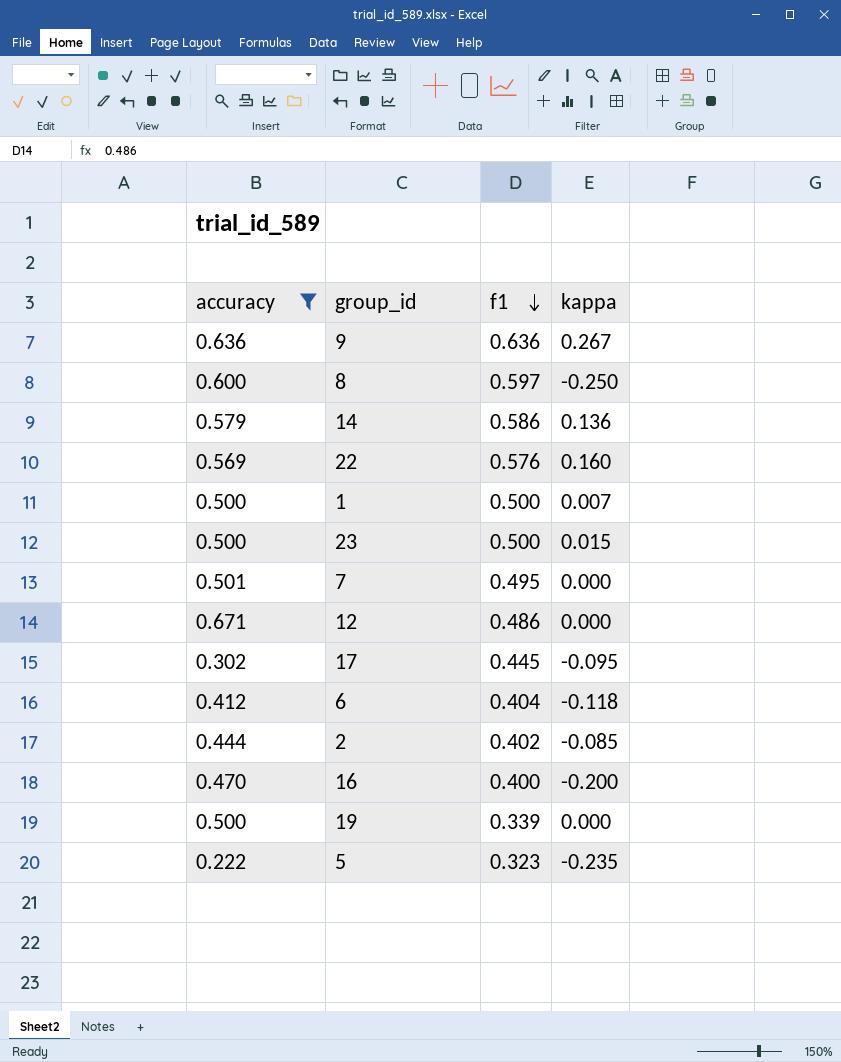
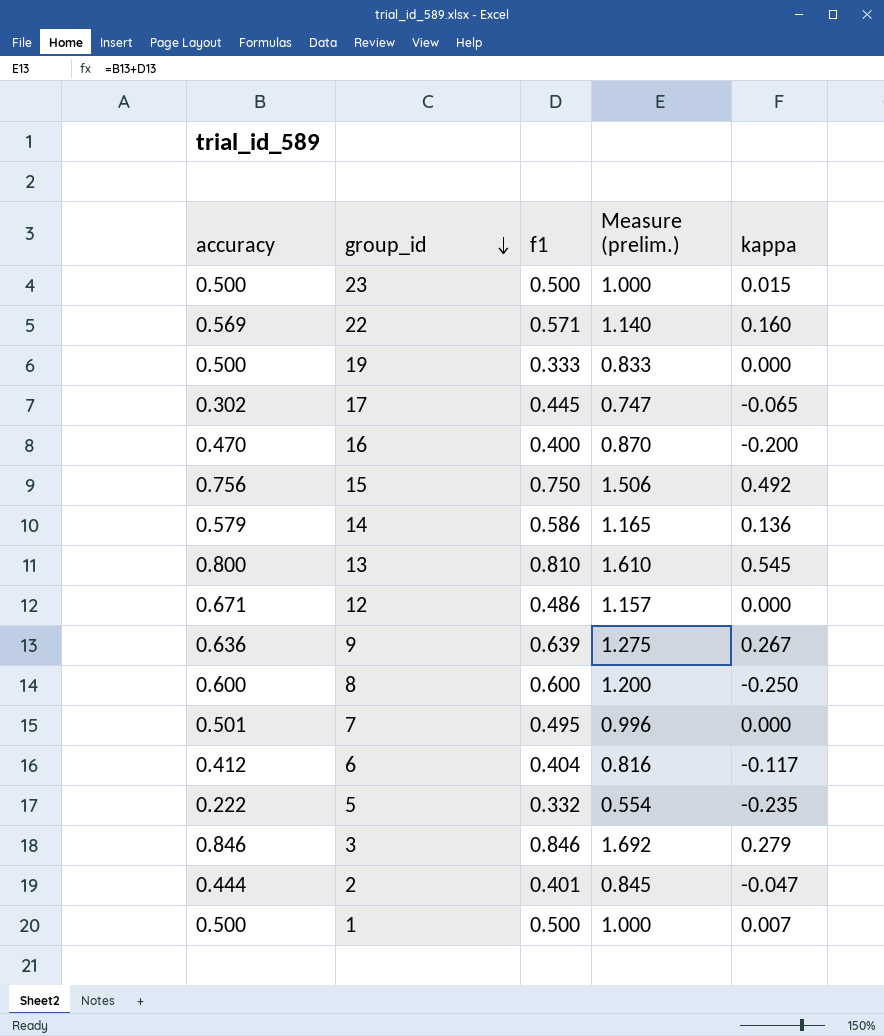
filter: accuracy <= 0.671 -> none
row order: f1 descending -> group_id descending
column Measure (prelim.) | formula: none -> [accuracy] + [f1]
22 | f1: 0.576 -> 0.571
19 | f1: 0.339 -> 0.333
17 | kappa: -0.095 -> -0.065
9 | f1: 0.636 -> 0.639
8 | f1: 0.597 -> 0.600
6 | kappa: -0.118 -> -0.117
5 | f1: 0.323 -> 0.332
2 | f1: 0.402 -> 0.401
2 | kappa: -0.085 -> -0.047

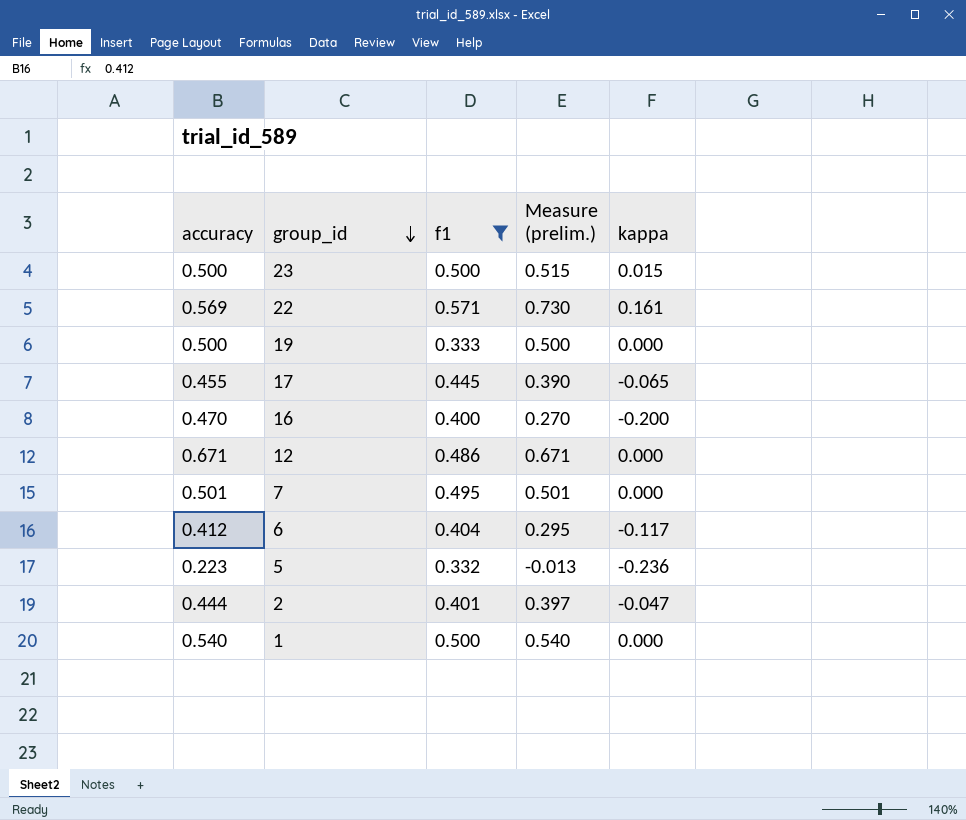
filter: none -> f1 <= 0.571
column Measure (prelim.) | formula: [accuracy] + [f1] -> [accuracy] + [kappa]
22 | kappa: 0.160 -> 0.161
17 | accuracy: 0.302 -> 0.455
5 | accuracy: 0.222 -> 0.223
5 | kappa: -0.235 -> -0.236
1 | accuracy: 0.500 -> 0.540
1 | kappa: 0.007 -> 0.000

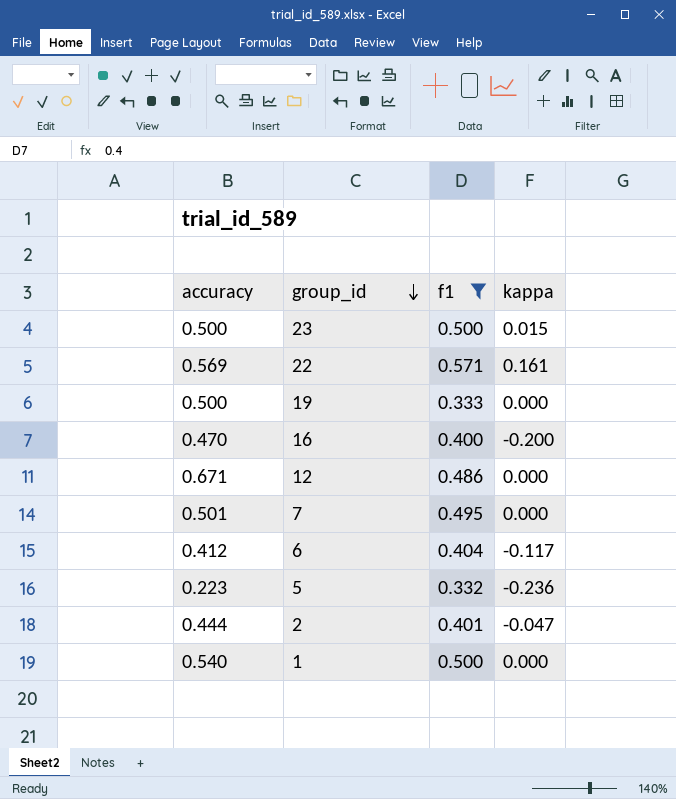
column Measure (prelim.) | formula: [accuracy] + [kappa] -> none
row 17: 0.455 | 0.445 | 0.390 | -0.065 -> none

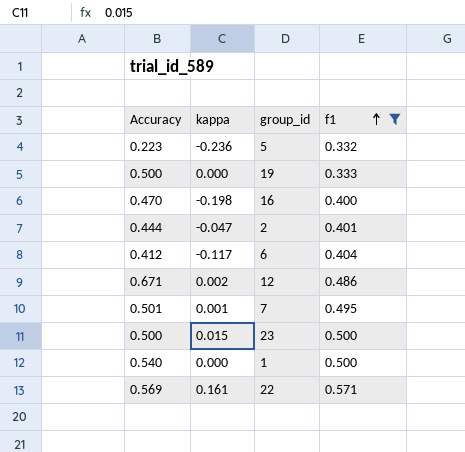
row order: group_id descending -> f1 ascending
column name: accuracy -> Accuracy
column kappa | position: 4 -> 2
16 | kappa: -0.200 -> -0.198
12 | kappa: 0.000 -> 0.002
7 | kappa: 0.000 -> 0.001

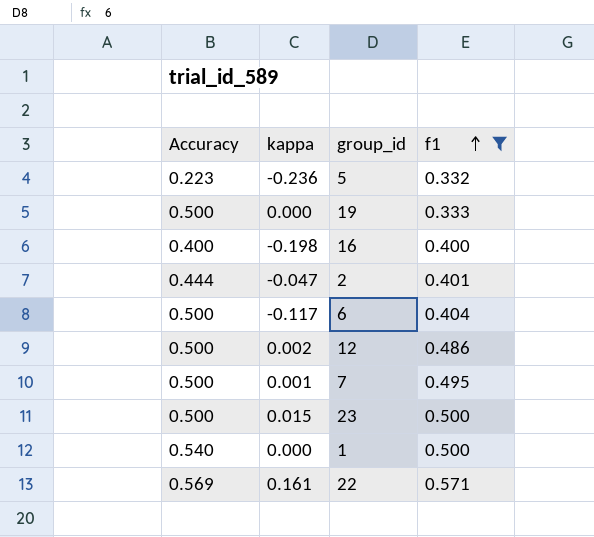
16 | Accuracy: 0.470 -> 0.400
6 | Accuracy: 0.412 -> 0.500
12 | Accuracy: 0.671 -> 0.500
7 | Accuracy: 0.501 -> 0.500

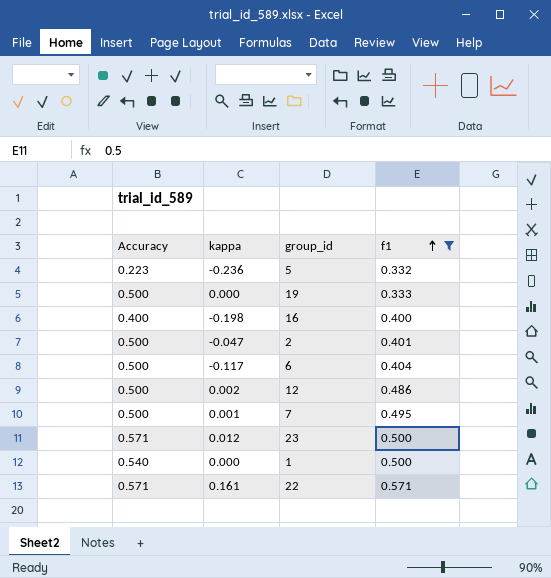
2 | Accuracy: 0.444 -> 0.500
23 | Accuracy: 0.500 -> 0.571
23 | kappa: 0.015 -> 0.012
22 | Accuracy: 0.569 -> 0.571

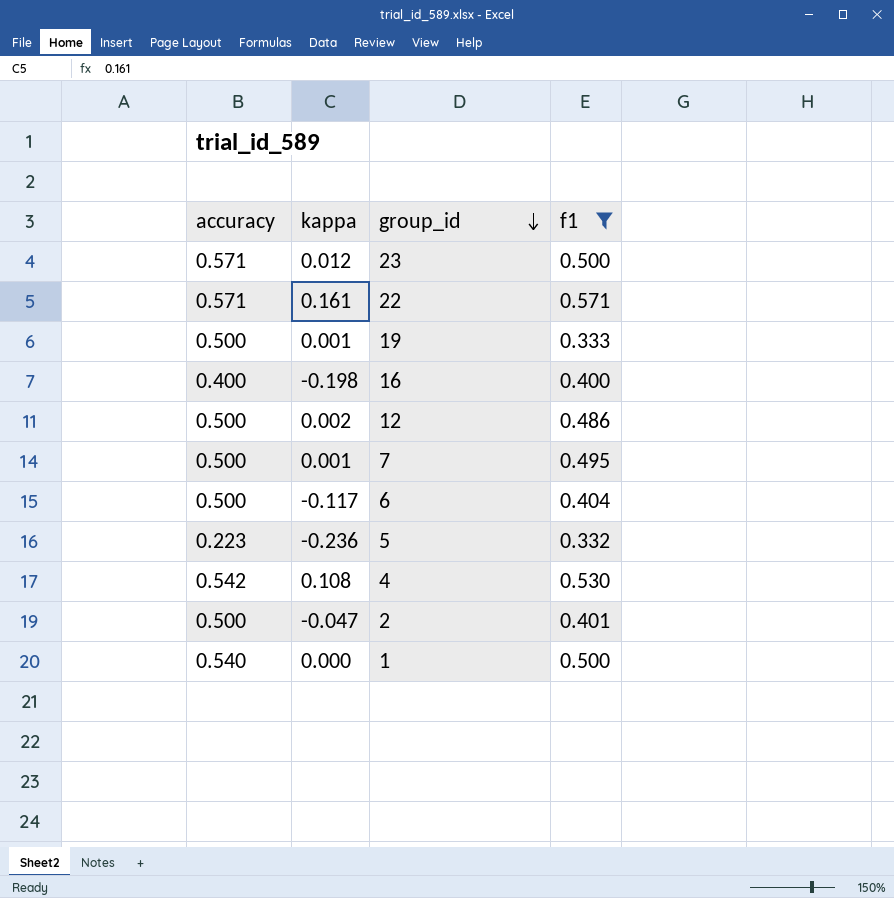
row order: f1 ascending -> group_id descending
column name: Accuracy -> accuracy
19 | kappa: 0.000 -> 0.001
row 4: none -> 0.542 | 0.108 | 0.530

